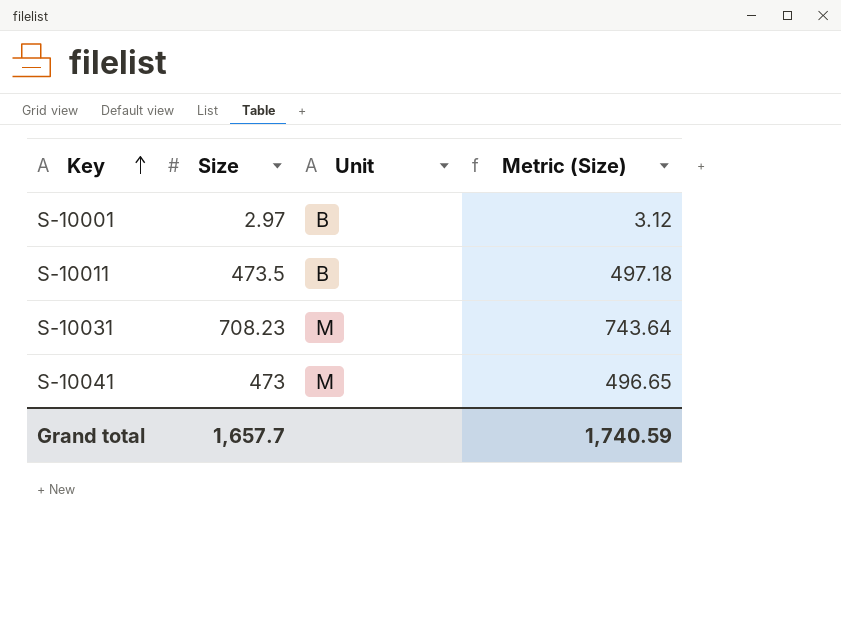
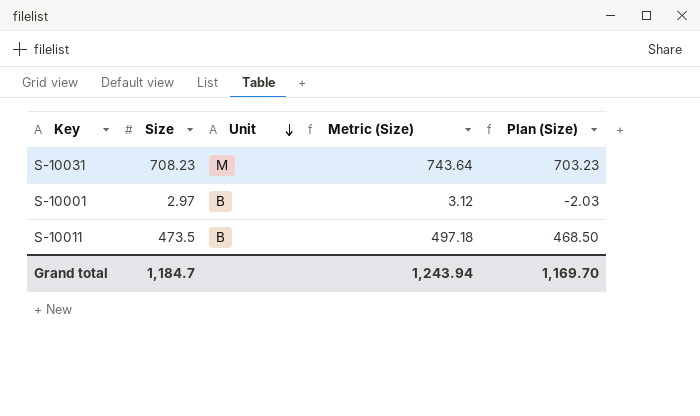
row order: Key ascending -> Unit descending
column Plan (Size) | formula: none -> [Size] - 5
row S-10041: 473 | M | 496.65 -> none
Grand total | Size: 1,657.7 -> 1,184.7
Grand total | Metric (Size): 1,740.59 -> 1,243.94

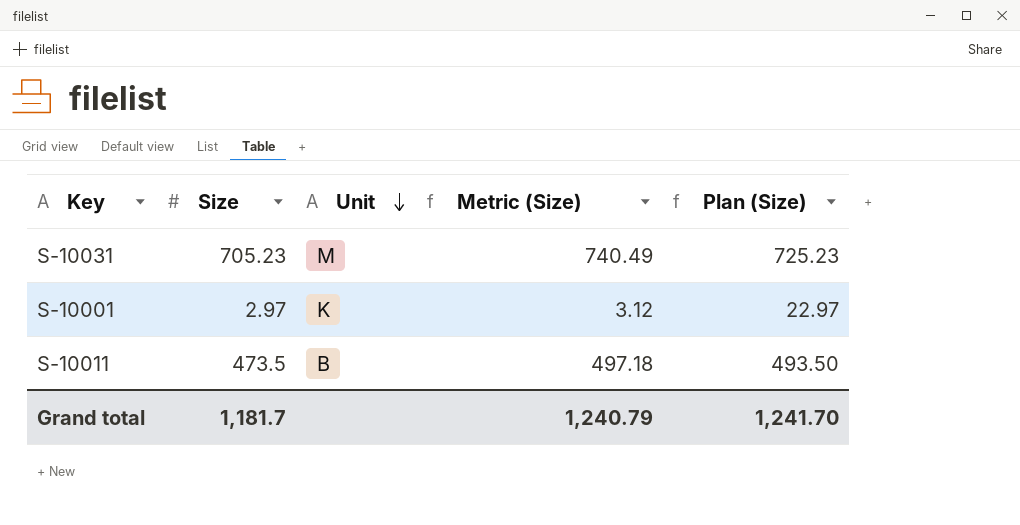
column Plan (Size) | formula: [Size] - 5 -> [Size] + 20
S-10031 | Size: 708.23 -> 705.23
S-10031 | Metric (Size): 743.64 -> 740.49
S-10001 | Unit: B -> K
Grand total | Size: 1,184.7 -> 1,181.7
Grand total | Metric (Size): 1,243.94 -> 1,240.79
Grand total | Plan (Size): 1,169.70 -> 1,241.70

